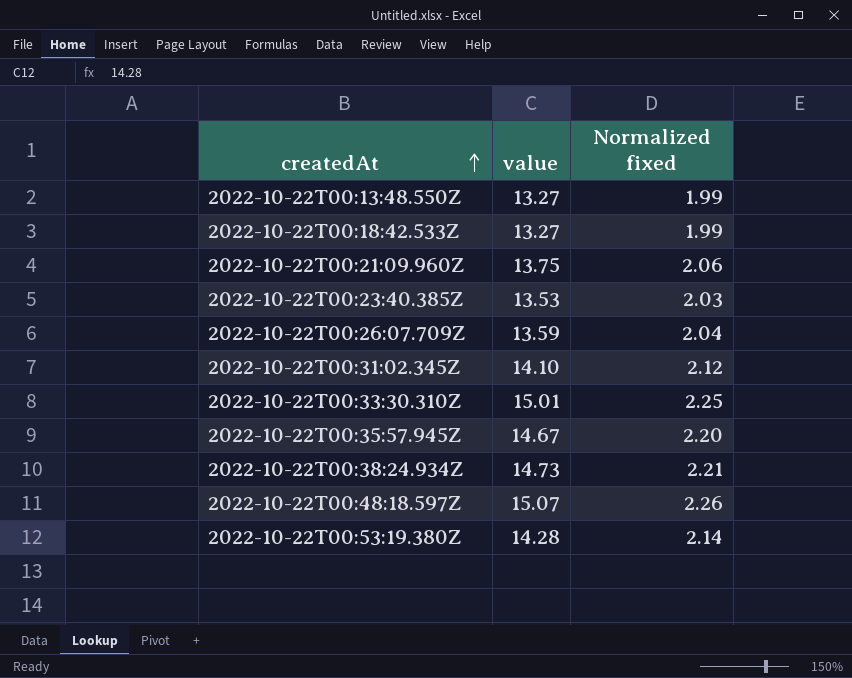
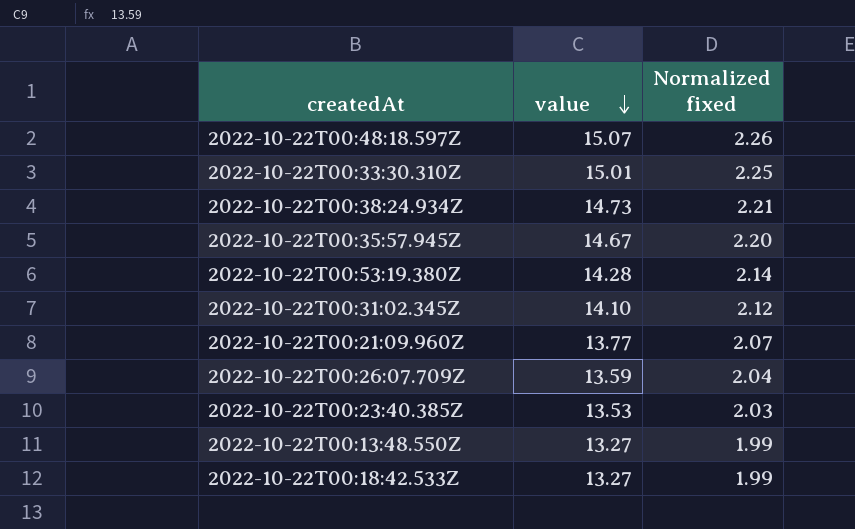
row order: createdAt ascending -> value descending
2022-10-22T00:21:09.960Z | value: 13.75 -> 13.77
2022-10-22T00:21:09.960Z | Normalized fixed: 2.06 -> 2.07

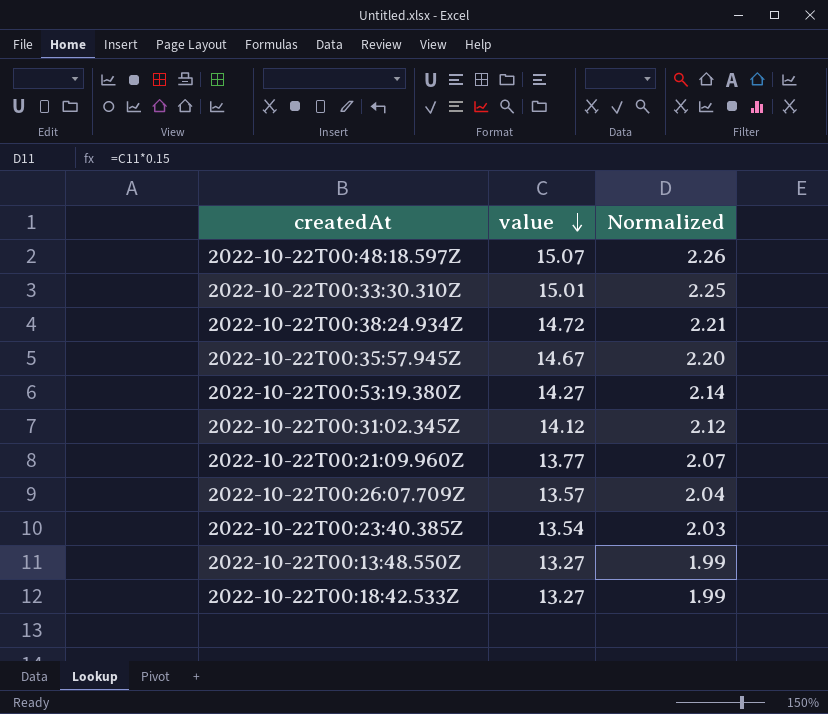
column name: Normalized fixed -> Normalized
2022-10-22T00:38:24.934Z | value: 14.73 -> 14.72
2022-10-22T00:53:19.380Z | value: 14.28 -> 14.27
2022-10-22T00:31:02.345Z | value: 14.10 -> 14.12
2022-10-22T00:26:07.709Z | value: 13.59 -> 13.57
2022-10-22T00:23:40.385Z | value: 13.53 -> 13.54

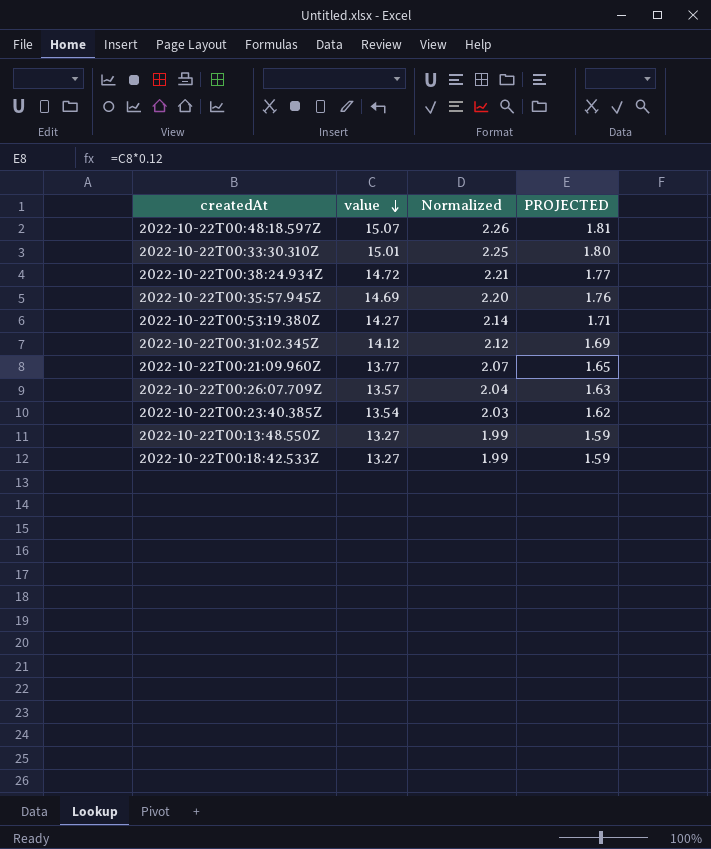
column PROJECTED | formula: none -> [value] * 0.12
2022-10-22T00:35:57.945Z | value: 14.67 -> 14.69

